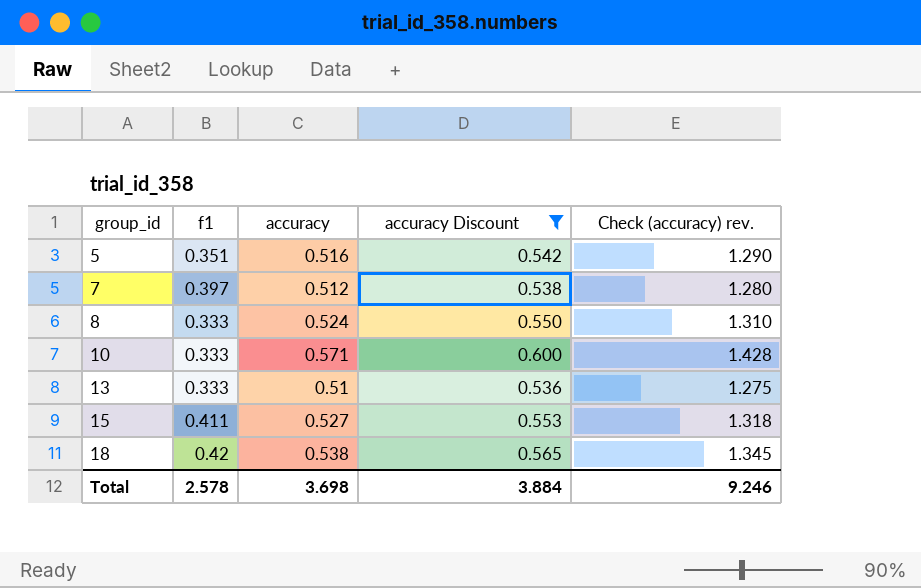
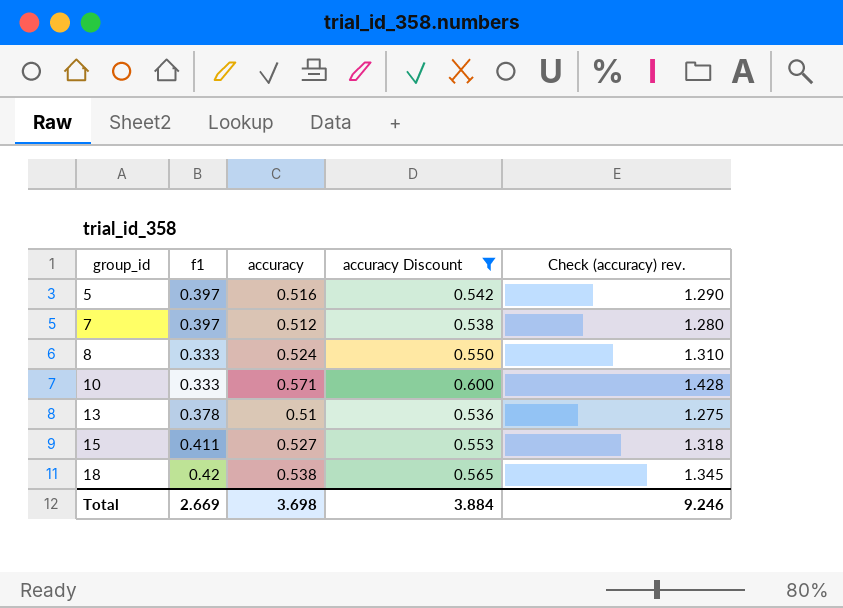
5 | f1: 0.351 -> 0.397
13 | f1: 0.333 -> 0.378
Total | f1: 2.578 -> 2.669

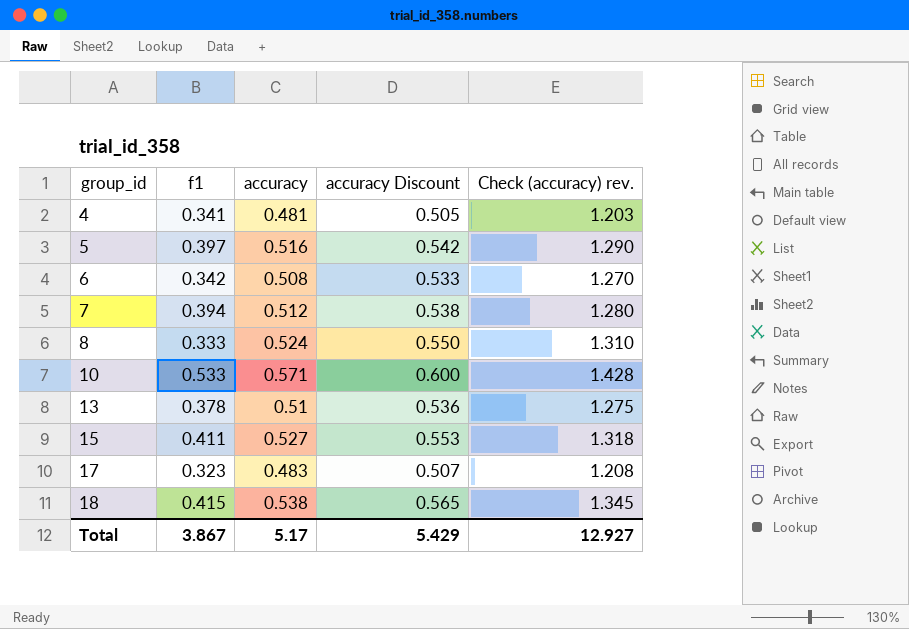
filter: accuracy Discount >= 0.536 -> none
7 | f1: 0.397 -> 0.394
10 | f1: 0.333 -> 0.533
18 | f1: 0.42 -> 0.415
Total | f1: 2.669 -> 3.867
Total | accuracy: 3.698 -> 5.17
Total | accuracy Discount: 3.884 -> 5.429
Total | Check (accuracy) rev.: 9.246 -> 12.927

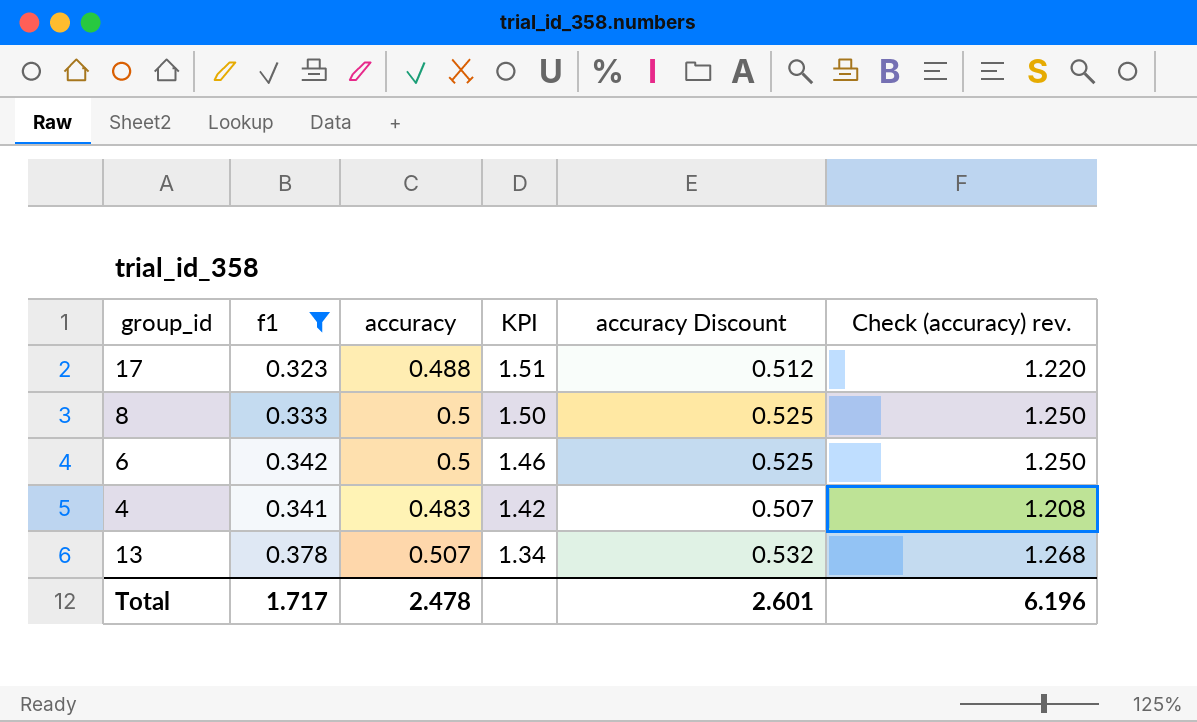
filter: none -> f1 <= 0.378
row order: group_id ascending -> KPI descending
column KPI | formula: none -> [accuracy] / [f1]
17 | accuracy: 0.483 -> 0.488
17 | accuracy Discount: 0.507 -> 0.512
17 | Check (accuracy) rev.: 1.208 -> 1.220
8 | accuracy: 0.524 -> 0.5
8 | accuracy Discount: 0.550 -> 0.525
8 | Check (accuracy) rev.: 1.310 -> 1.250
6 | accuracy: 0.508 -> 0.5
6 | accuracy Discount: 0.533 -> 0.525
6 | Check (accuracy) rev.: 1.270 -> 1.250
4 | accuracy: 0.481 -> 0.483
4 | accuracy Discount: 0.505 -> 0.507
4 | Check (accuracy) rev.: 1.203 -> 1.208
13 | accuracy: 0.51 -> 0.507
13 | accuracy Discount: 0.536 -> 0.532
13 | Check (accuracy) rev.: 1.275 -> 1.268
Total | f1: 3.867 -> 1.717
Total | accuracy: 5.17 -> 2.478
Total | accuracy Discount: 5.429 -> 2.601
Total | Check (accuracy) rev.: 12.927 -> 6.196

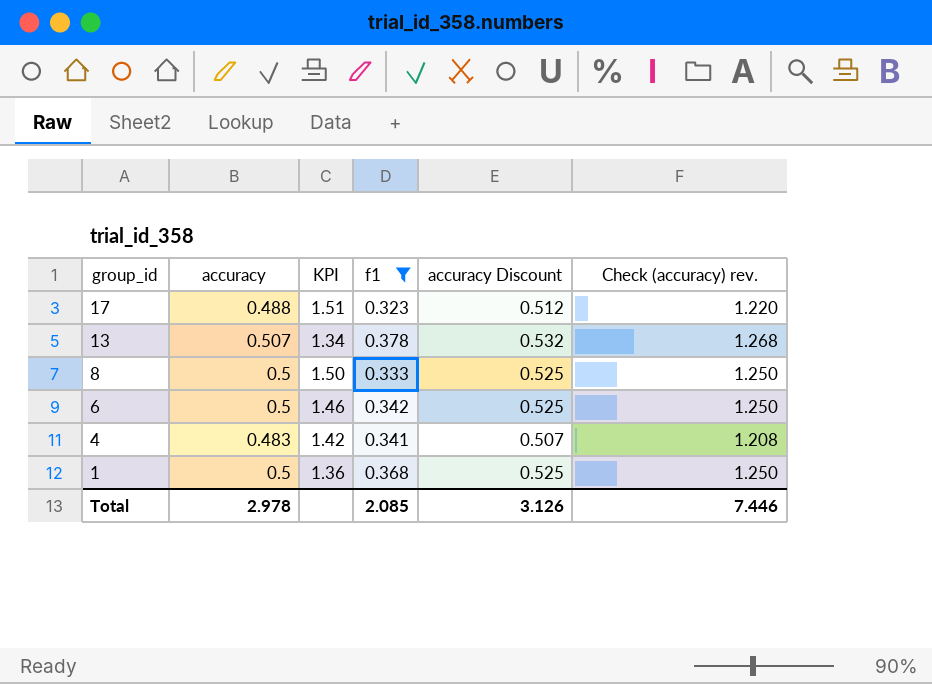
row order: KPI descending -> group_id descending
column f1 | position: 2 -> 4
row 1: none -> 0.5 | 1.36 | 0.368 | 0.525 | 1.250
Total | accuracy: 2.478 -> 2.978
Total | f1: 1.717 -> 2.085
Total | accuracy Discount: 2.601 -> 3.126
Total | Check (accuracy) rev.: 6.196 -> 7.446

